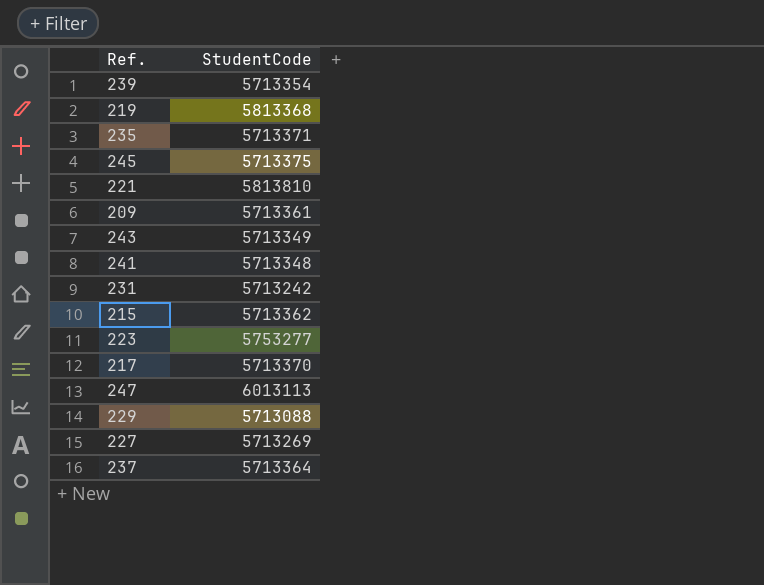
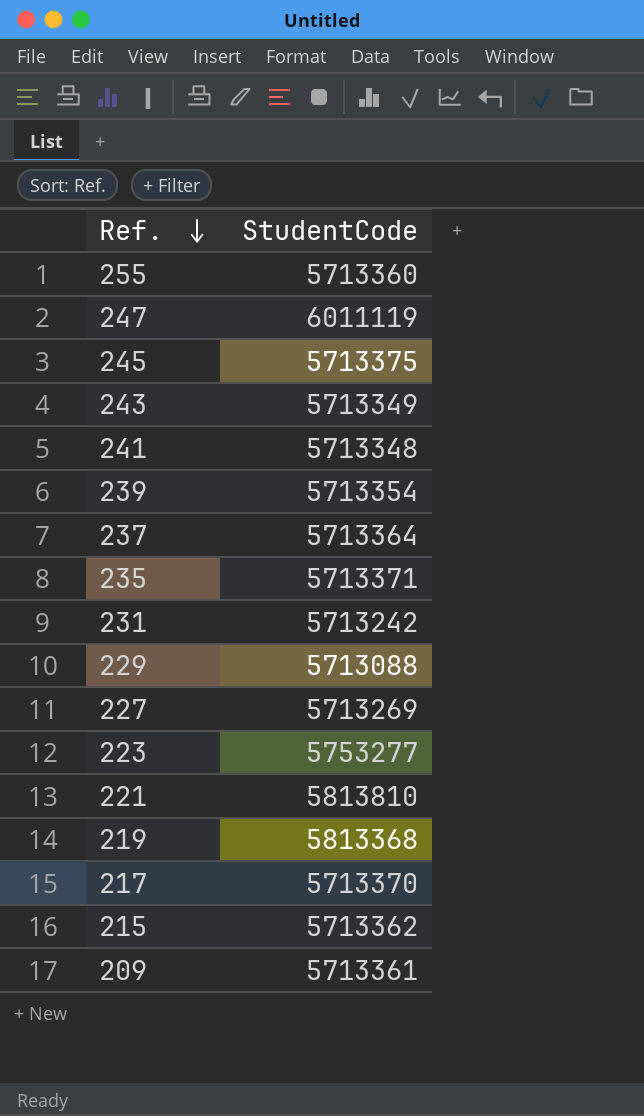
row order: none -> Ref. descending
row 255: none -> 5713360
247 | StudentCode: 6013113 -> 6011119

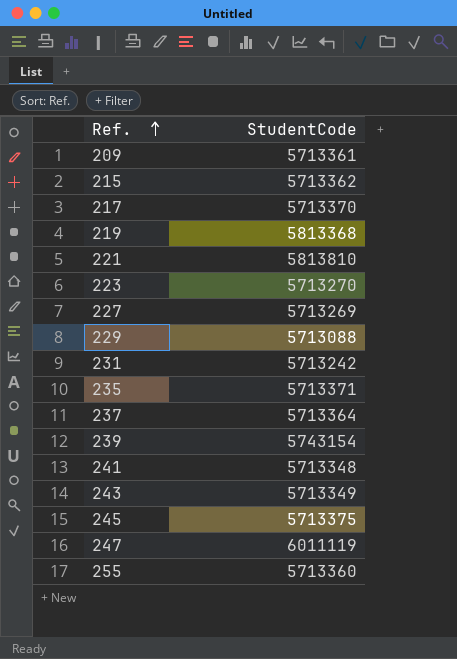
row order: Ref. descending -> Ref. ascending
223 | StudentCode: 5753277 -> 5713270
239 | StudentCode: 5713354 -> 5743154

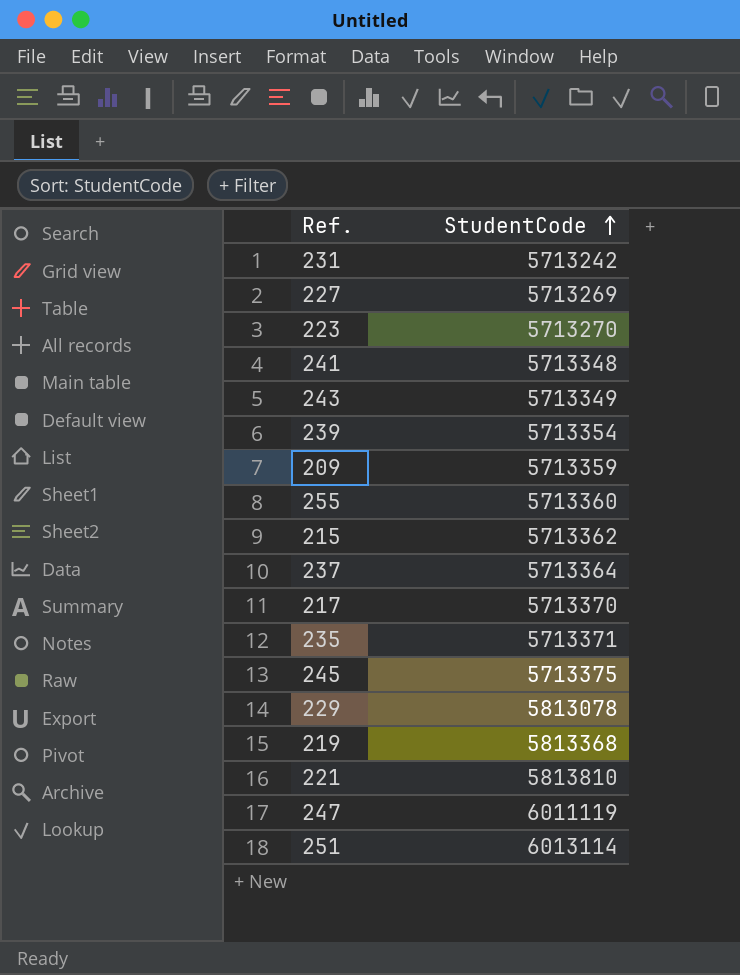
row order: Ref. ascending -> StudentCode ascending
239 | StudentCode: 5743154 -> 5713354
209 | StudentCode: 5713361 -> 5713359
229 | StudentCode: 5713088 -> 5813078
row 251: none -> 6013114

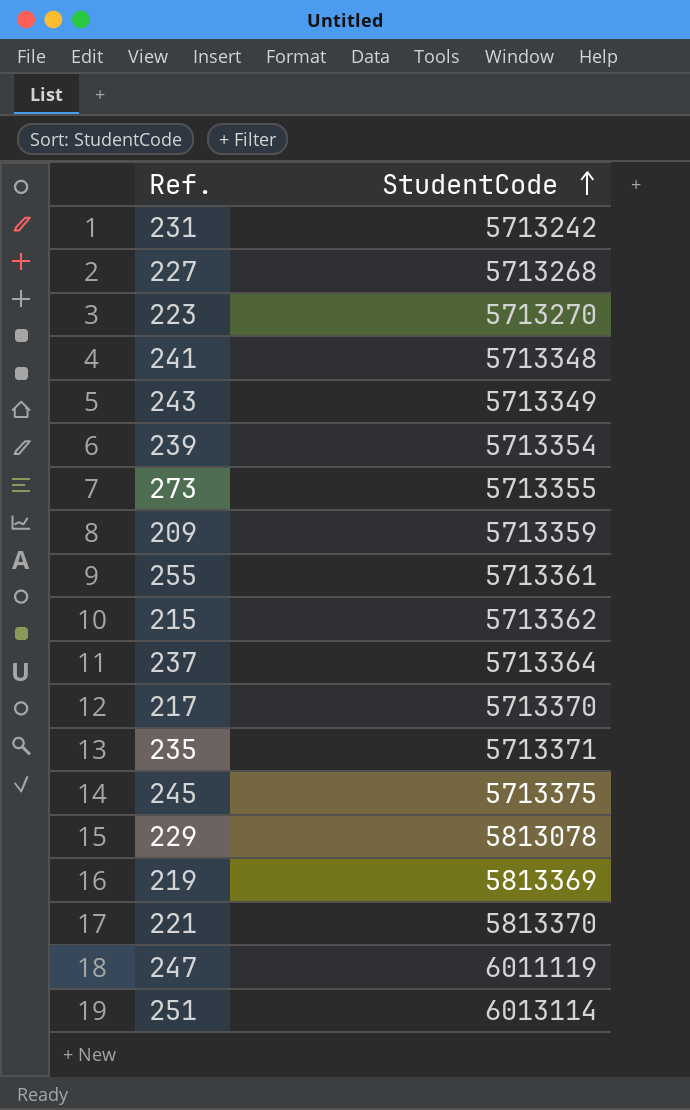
227 | StudentCode: 5713269 -> 5713268
row 273: none -> 5713355
255 | StudentCode: 5713360 -> 5713361
219 | StudentCode: 5813368 -> 5813369
221 | StudentCode: 5813810 -> 5813370

